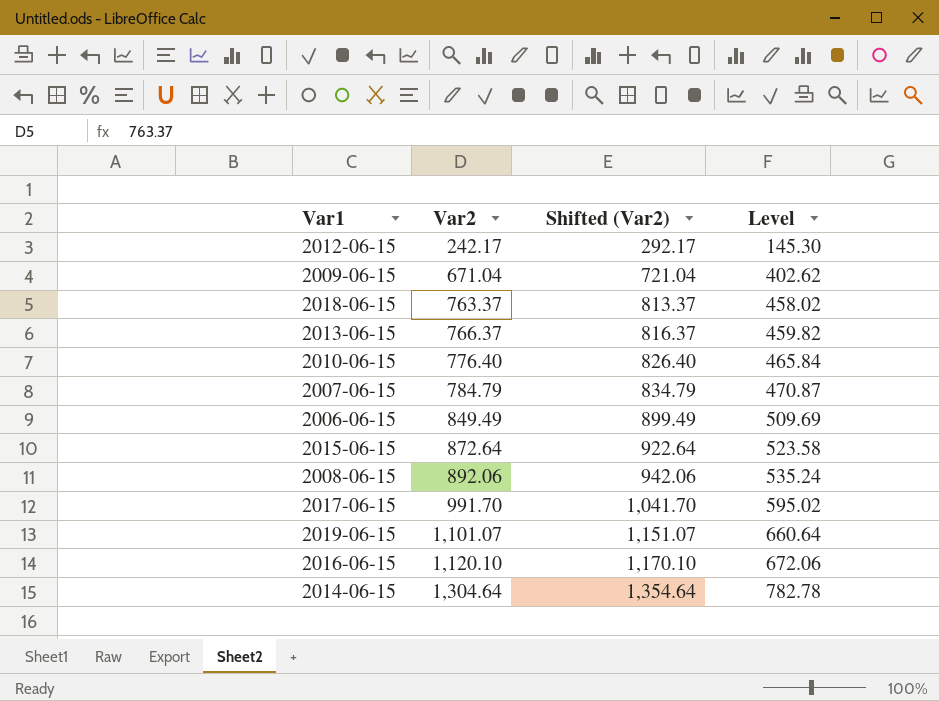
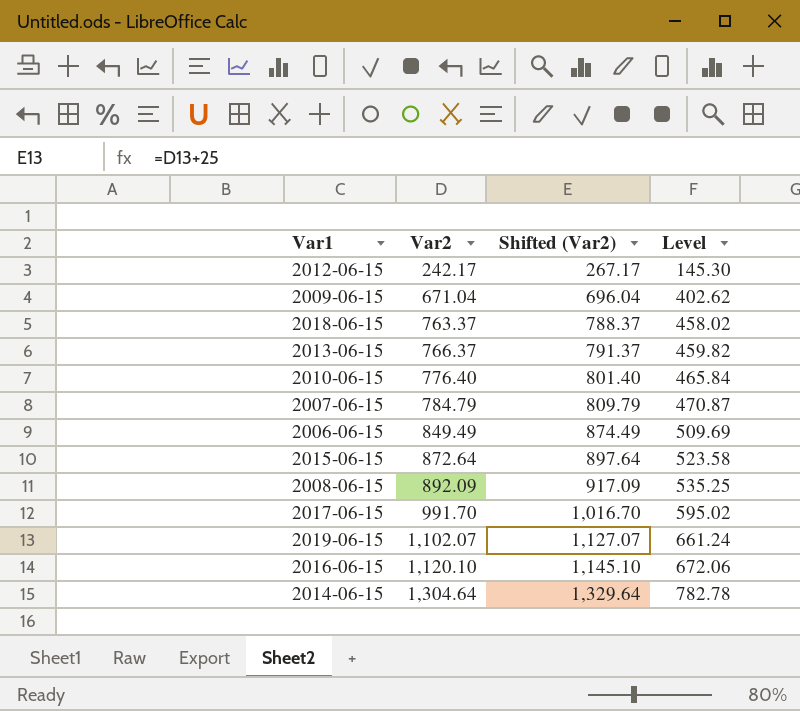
column Shifted (Var2) | formula: [Var2] + 50 -> [Var2] + 25
2008-06-15 | Var2: 892.06 -> 892.09
2008-06-15 | Level: 535.24 -> 535.25
2019-06-15 | Var2: 1,101.07 -> 1,102.07
2019-06-15 | Level: 660.64 -> 661.24

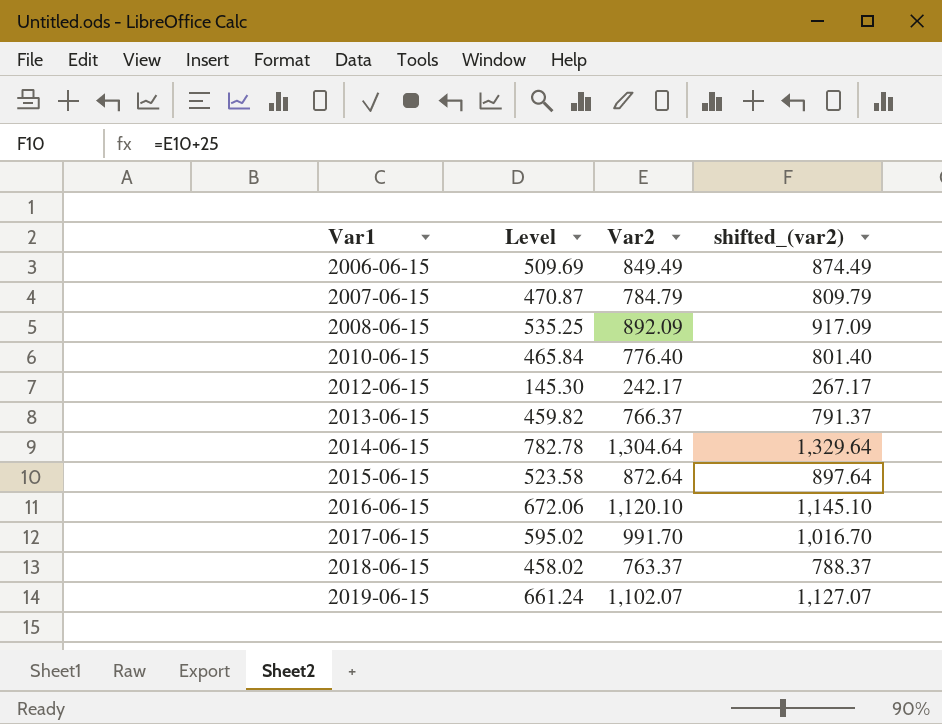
row order: Var2 ascending -> Var1 ascending
column Level | position: 4 -> 2
column name: Shifted (Var2) -> shifted_(var2)
row 2009-06-15: 671.04 | 696.04 | 402.62 -> none

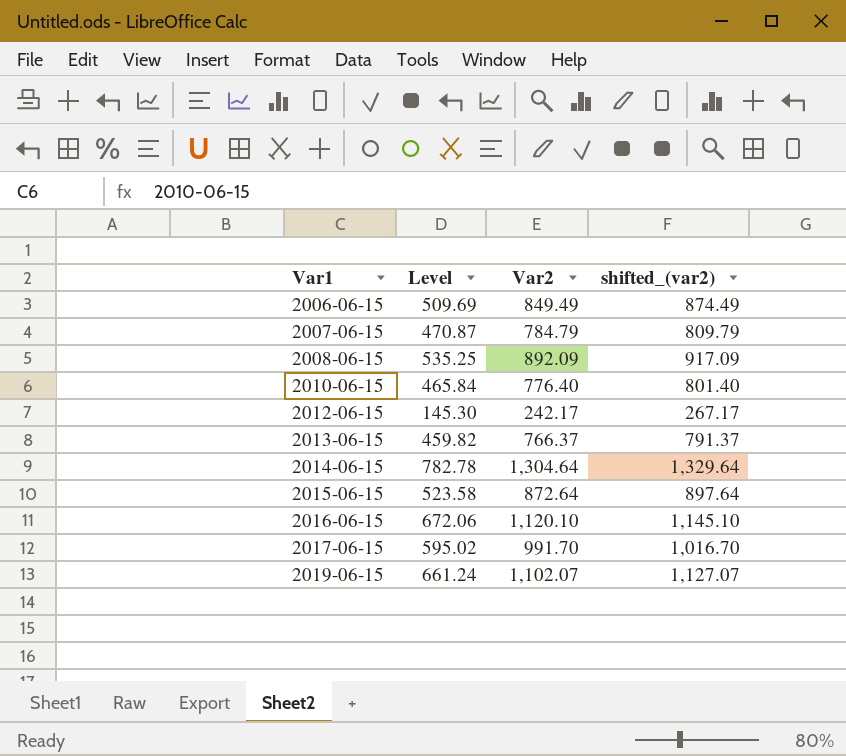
row 2018-06-15: 458.02 | 763.37 | 788.37 -> none

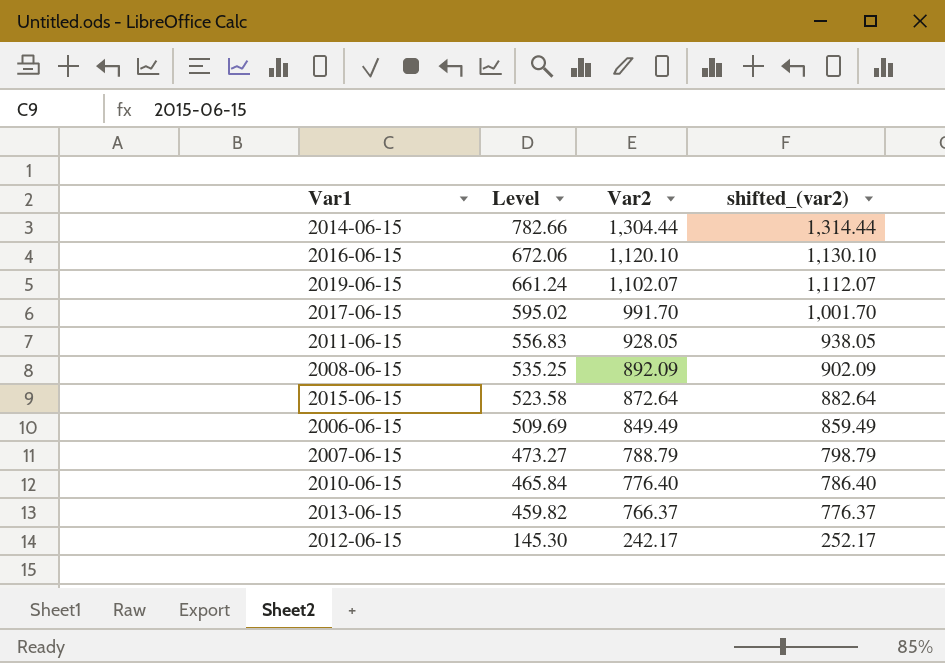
row order: Var1 ascending -> Level descending
column shifted_(var2) | formula: [Var2] + 25 -> [Var2] + 10
2014-06-15 | Level: 782.78 -> 782.66
2014-06-15 | Var2: 1,304.64 -> 1,304.44
row 2011-06-15: none -> 556.83 | 928.05 | 938.05
2007-06-15 | Level: 470.87 -> 473.27
2007-06-15 | Var2: 784.79 -> 788.79

